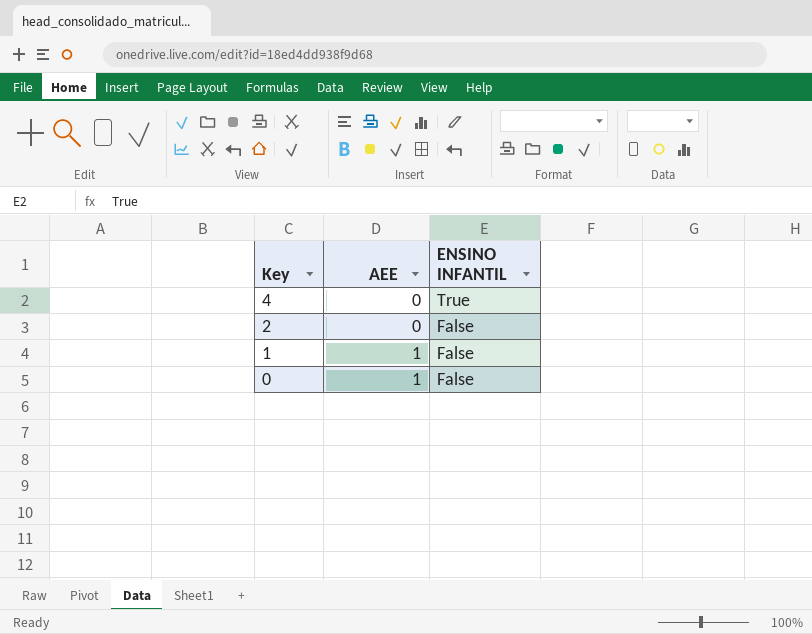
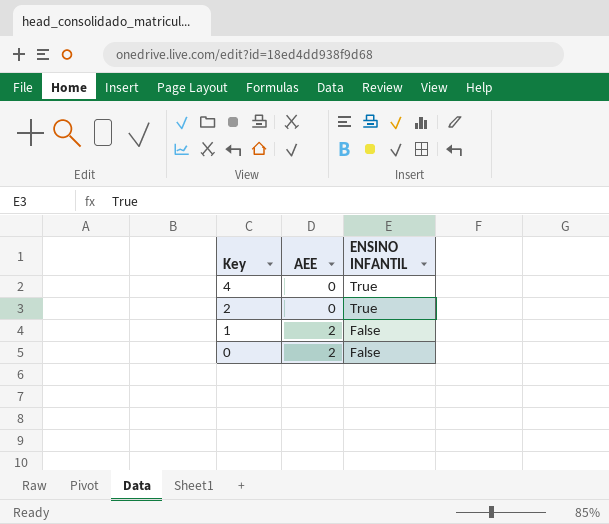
2 | ENSINO INFANTIL: False -> True
1 | AEE: 1 -> 2
0 | AEE: 1 -> 2

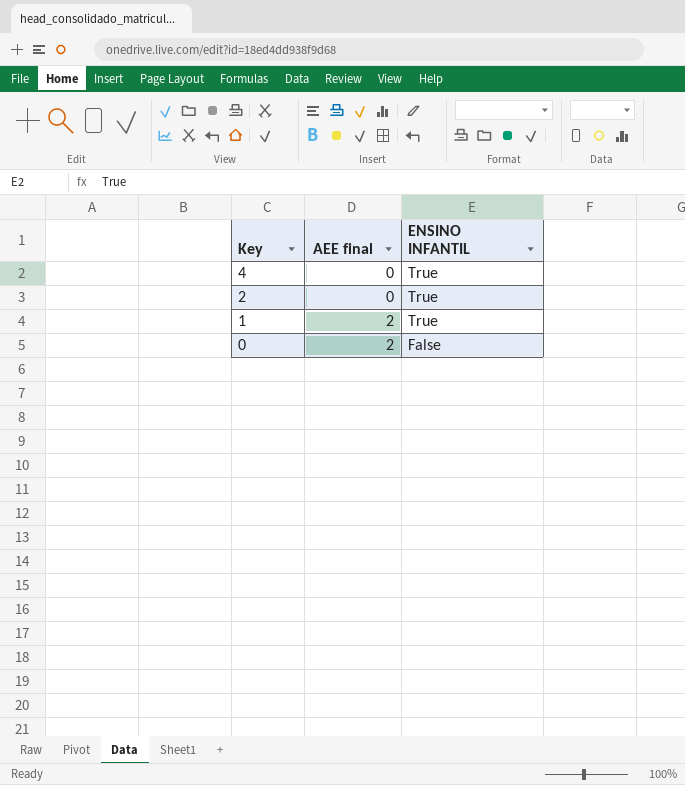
column name: AEE -> AEE final
1 | ENSINO INFANTIL: False -> True

